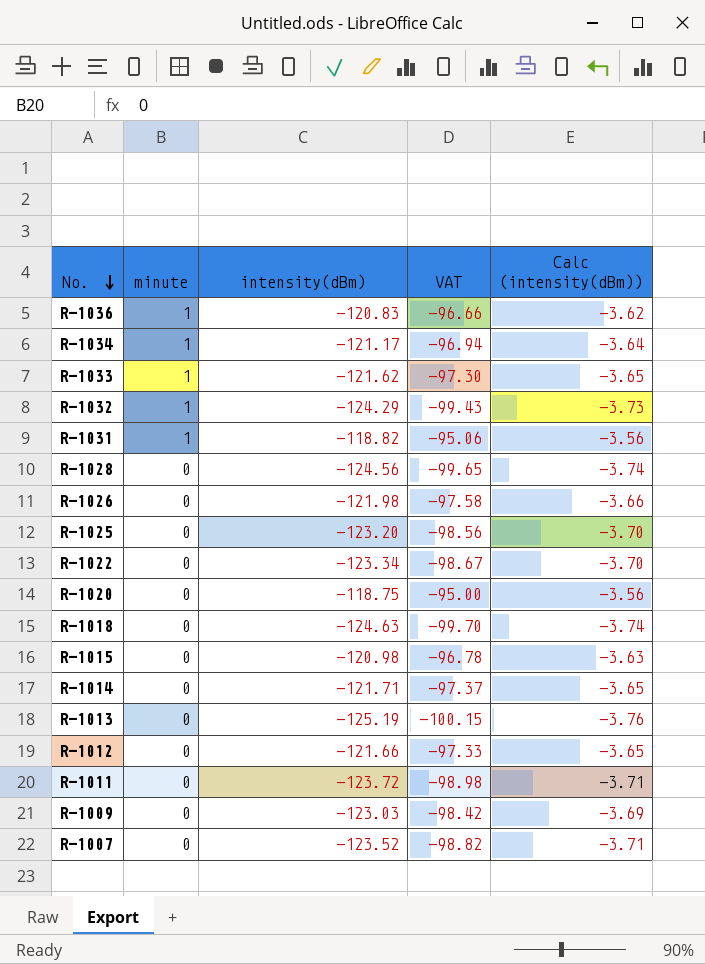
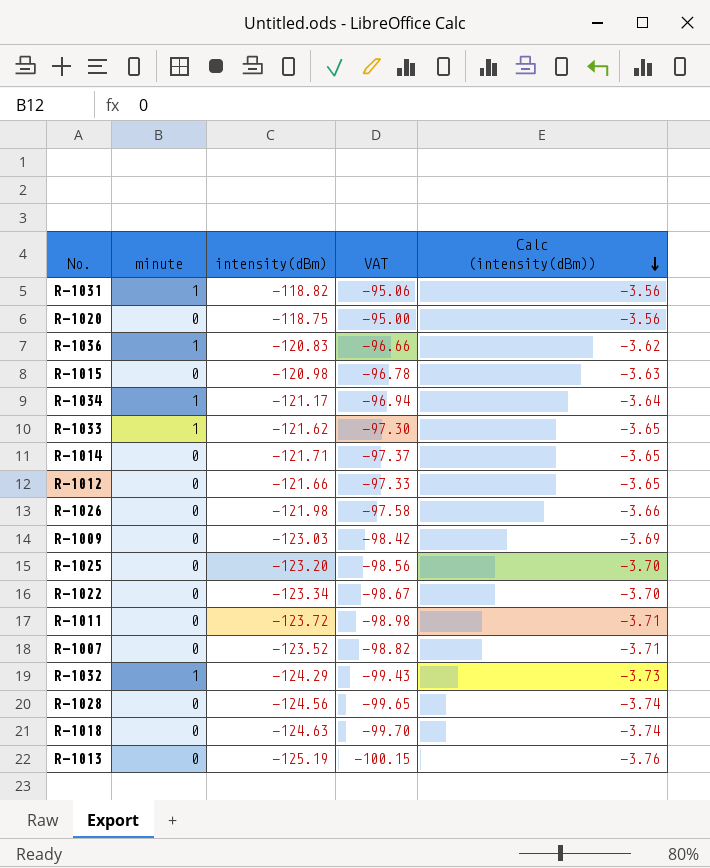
row order: No. descending -> Calc (intensity(dBm)) descending

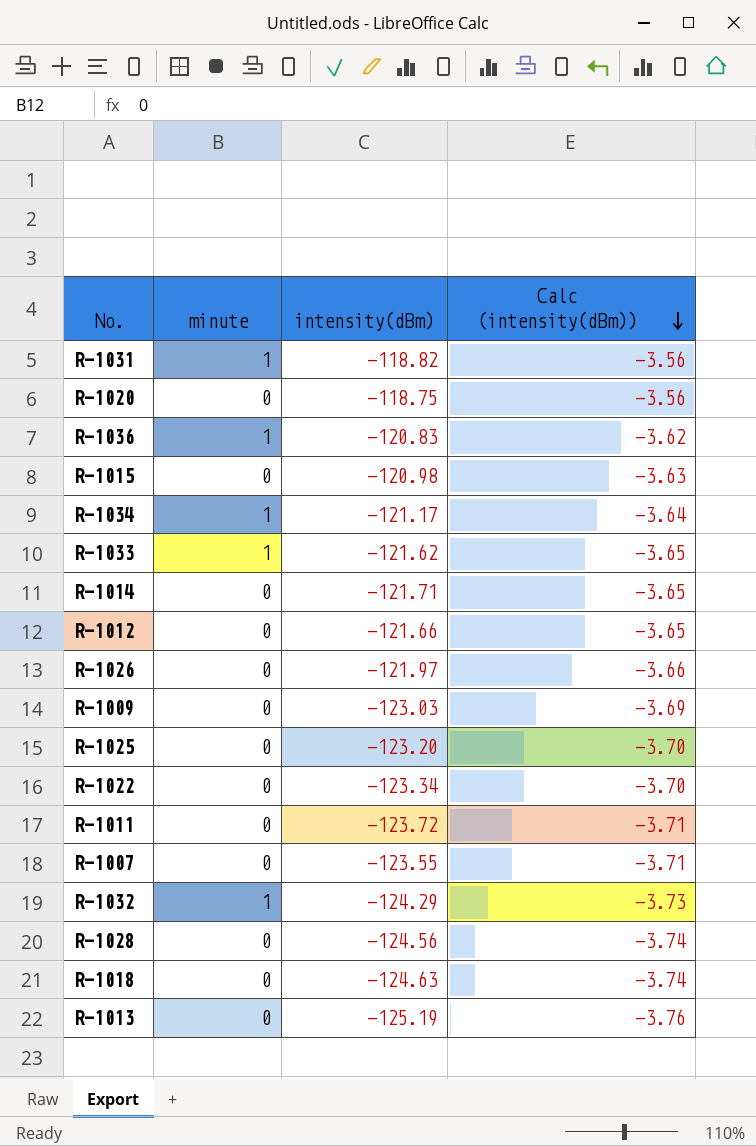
column VAT | formula: [intensity(dBm)] * 0.8 -> none
R-1026 | intensity(dBm): -121.98 -> -121.97
R-1007 | intensity(dBm): -123.52 -> -123.55

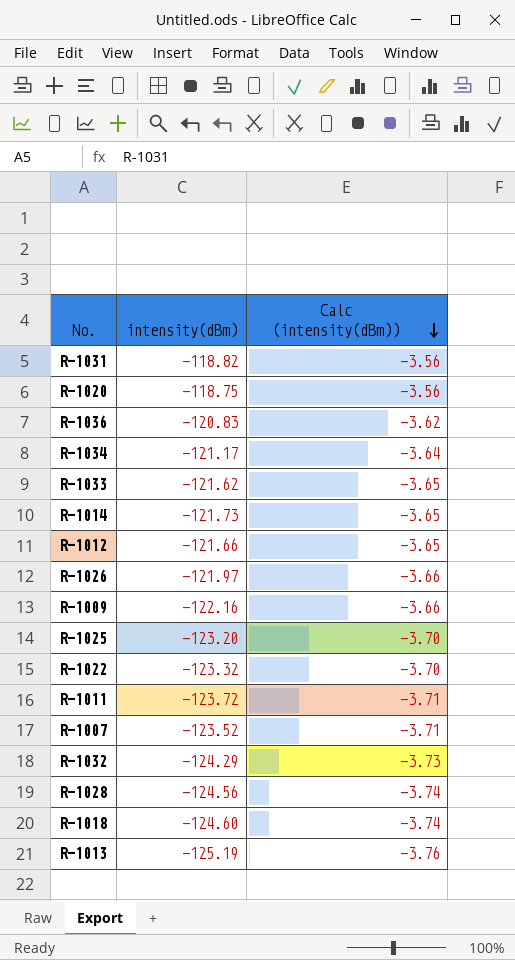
column minute | position: 2 -> none
row R-1015: 0 | -120.98 | -3.63 -> none
R-1014 | intensity(dBm): -121.71 -> -121.73
R-1009 | intensity(dBm): -123.03 -> -122.16
R-1009 | Calc (intensity(dBm)): -3.69 -> -3.66
R-1022 | intensity(dBm): -123.34 -> -123.32
R-1007 | intensity(dBm): -123.55 -> -123.52
R-1018 | intensity(dBm): -124.63 -> -124.60

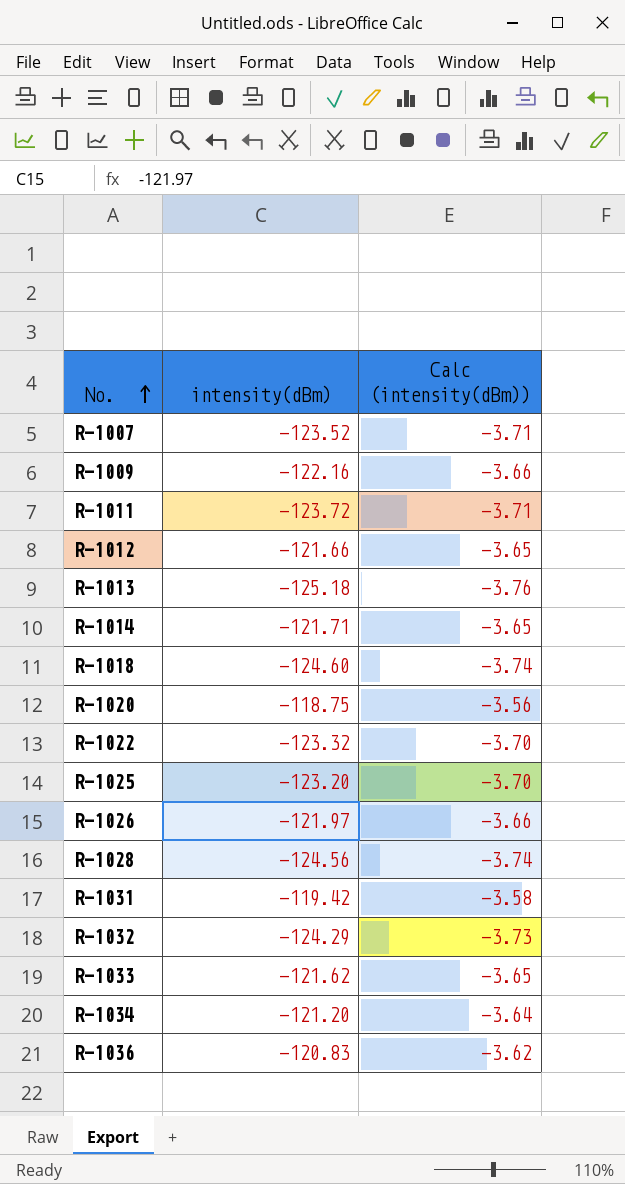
row order: Calc (intensity(dBm)) descending -> No. ascending
R-1013 | intensity(dBm): -125.19 -> -125.18
R-1014 | intensity(dBm): -121.73 -> -121.71
R-1031 | intensity(dBm): -118.82 -> -119.42
R-1031 | Calc (intensity(dBm)): -3.56 -> -3.58
R-1034 | intensity(dBm): -121.17 -> -121.20

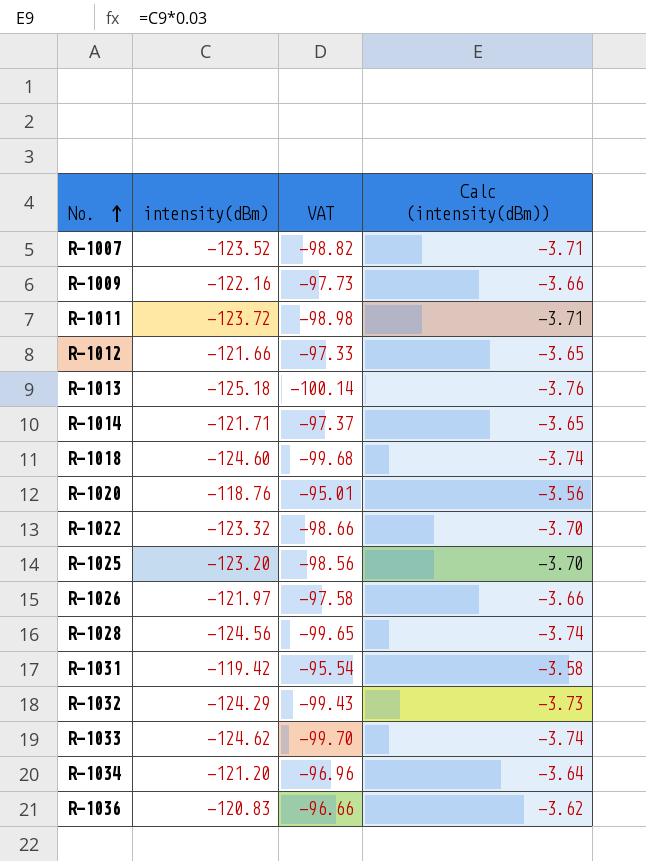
column VAT | formula: none -> [intensity(dBm)] * 0.8
R-1020 | intensity(dBm): -118.75 -> -118.76
R-1033 | intensity(dBm): -121.62 -> -124.62
R-1033 | Calc (intensity(dBm)): -3.65 -> -3.74

